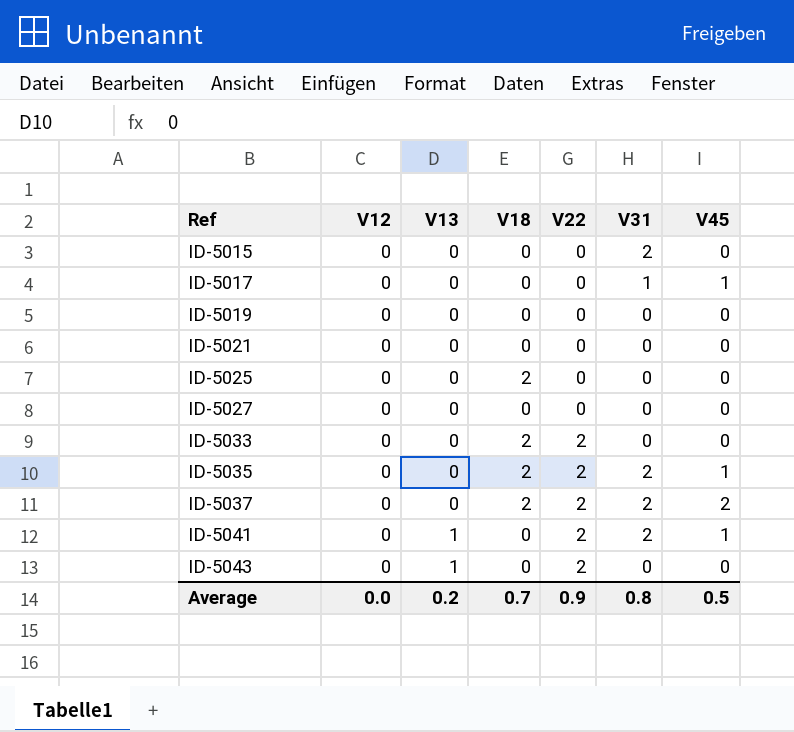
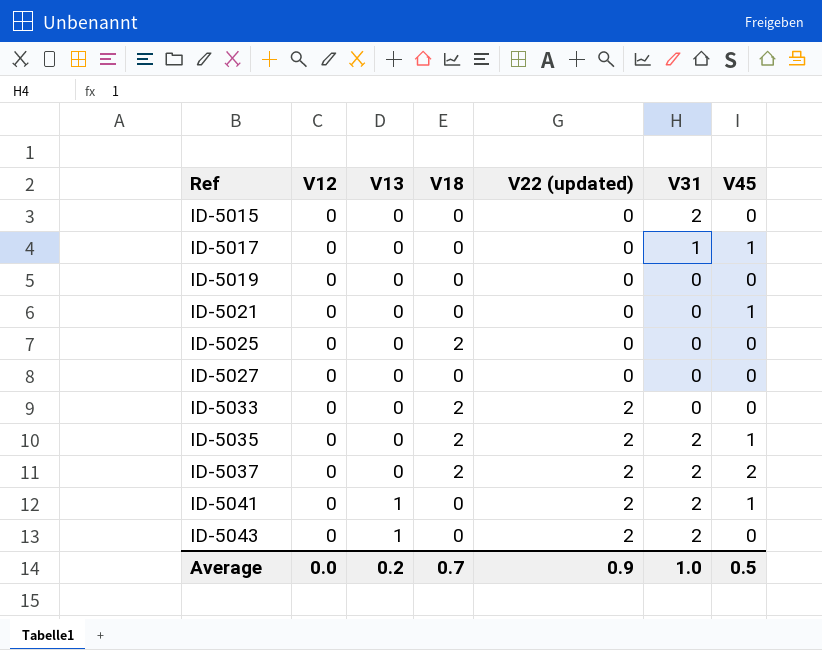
column name: V22 -> V22 (updated)
ID-5021 | V45: 0 -> 1
ID-5043 | V31: 0 -> 2
Average | V31: 0.8 -> 1.0

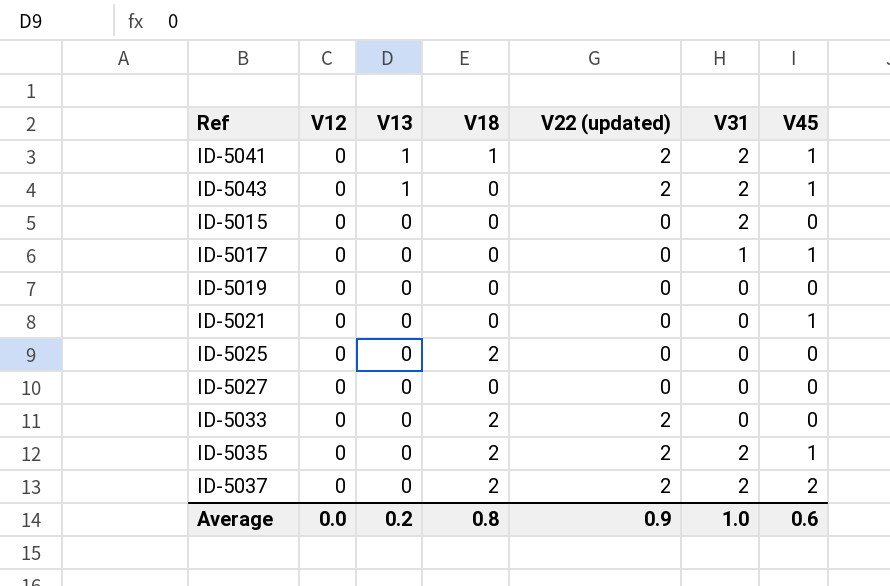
row order: Ref ascending -> V13 descending
ID-5041 | V18: 0 -> 1
ID-5043 | V45: 0 -> 1
Average | V18: 0.7 -> 0.8
Average | V45: 0.5 -> 0.6

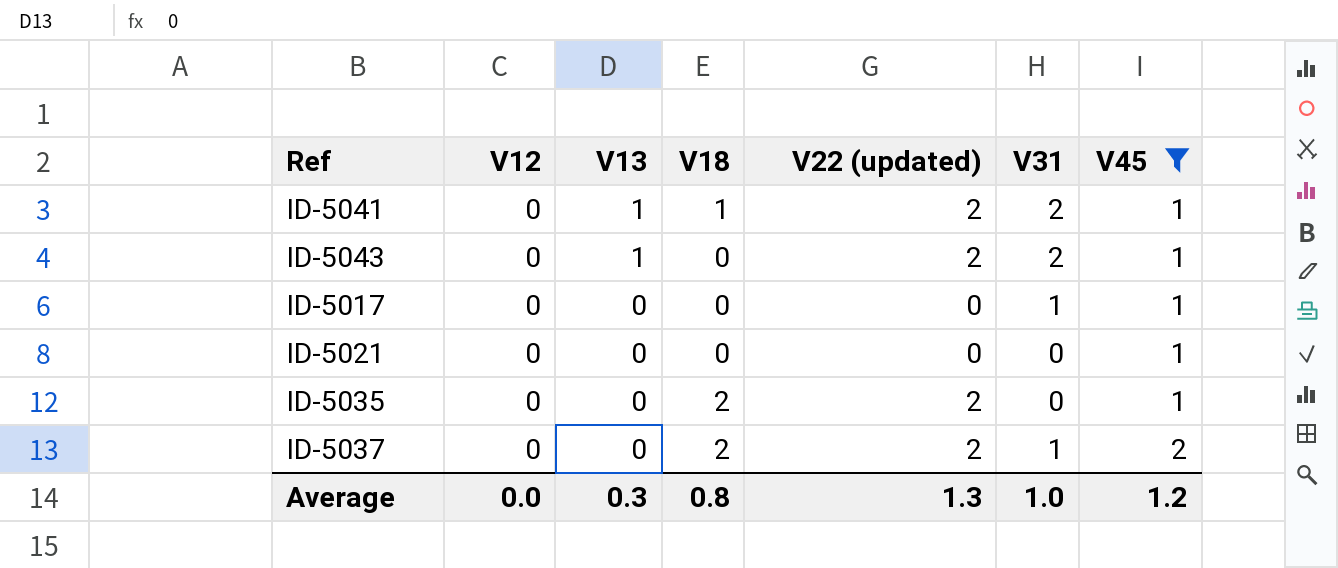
filter: none -> V45 != 0
ID-5035 | V31: 2 -> 0
ID-5037 | V31: 2 -> 1
Average | V13: 0.2 -> 0.3
Average | V22 (updated): 0.9 -> 1.3
Average | V45: 0.6 -> 1.2

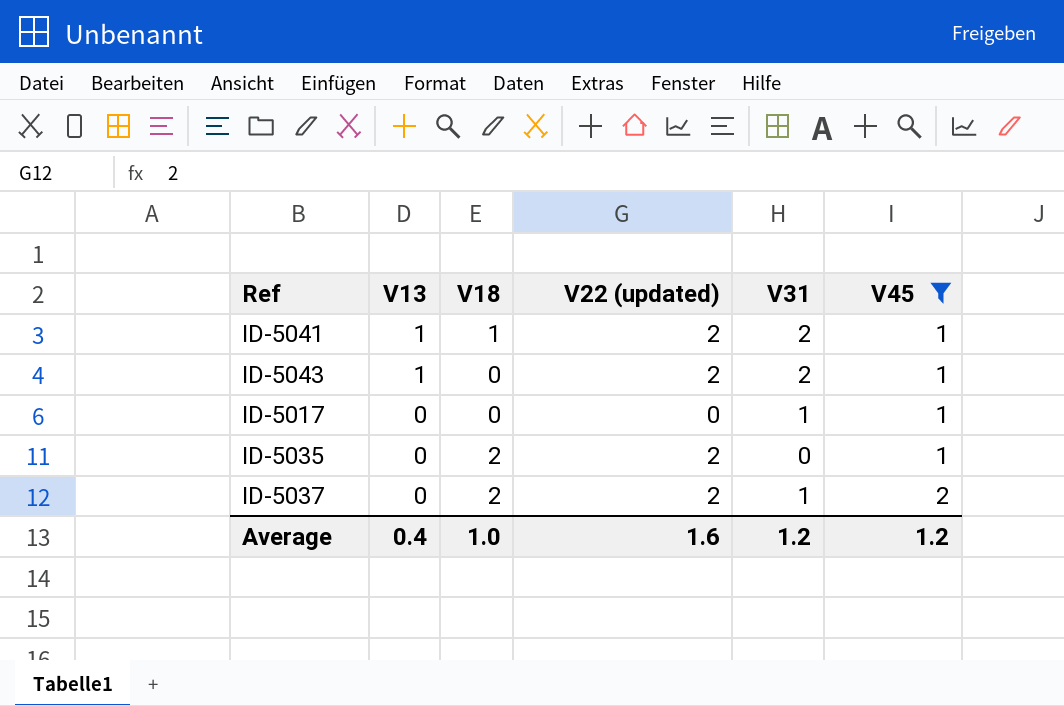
column V12 | position: 2 -> none
row ID-5021: 0 | 0 | 0 | 0 | 0 | 1 -> none
Average | V13: 0.3 -> 0.4
Average | V18: 0.8 -> 1.0
Average | V22 (updated): 1.3 -> 1.6
Average | V31: 1.0 -> 1.2

